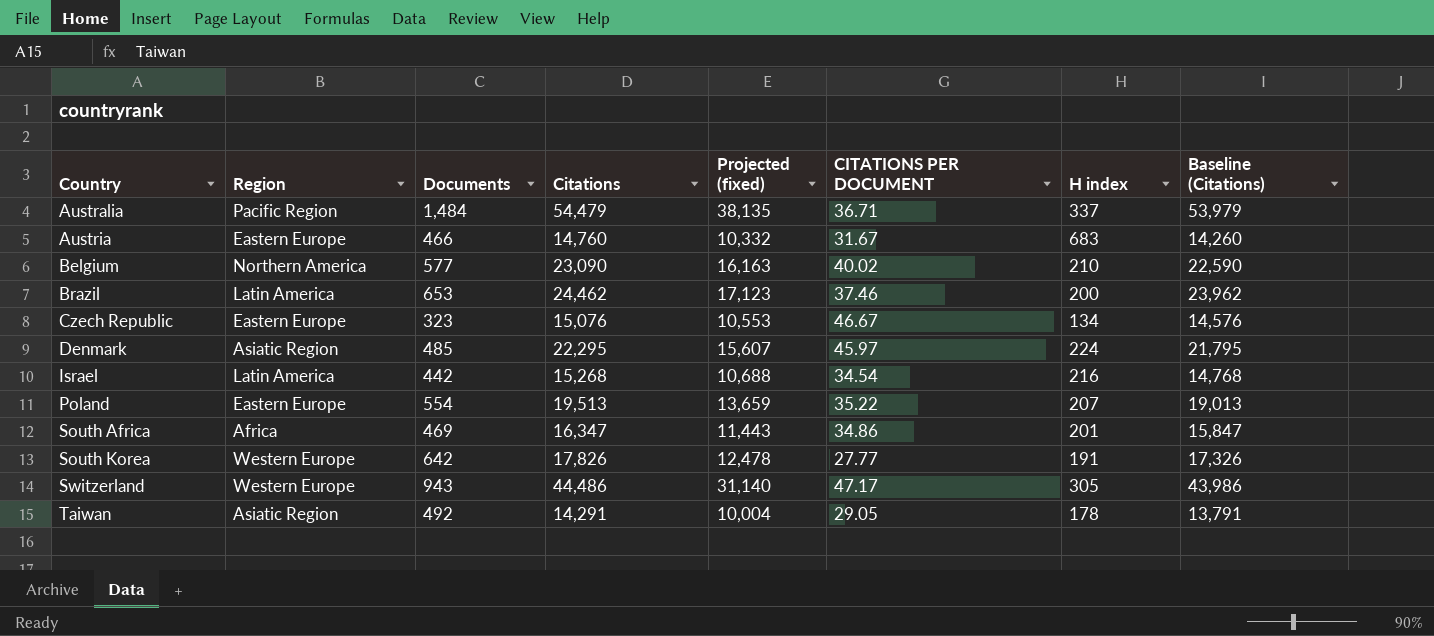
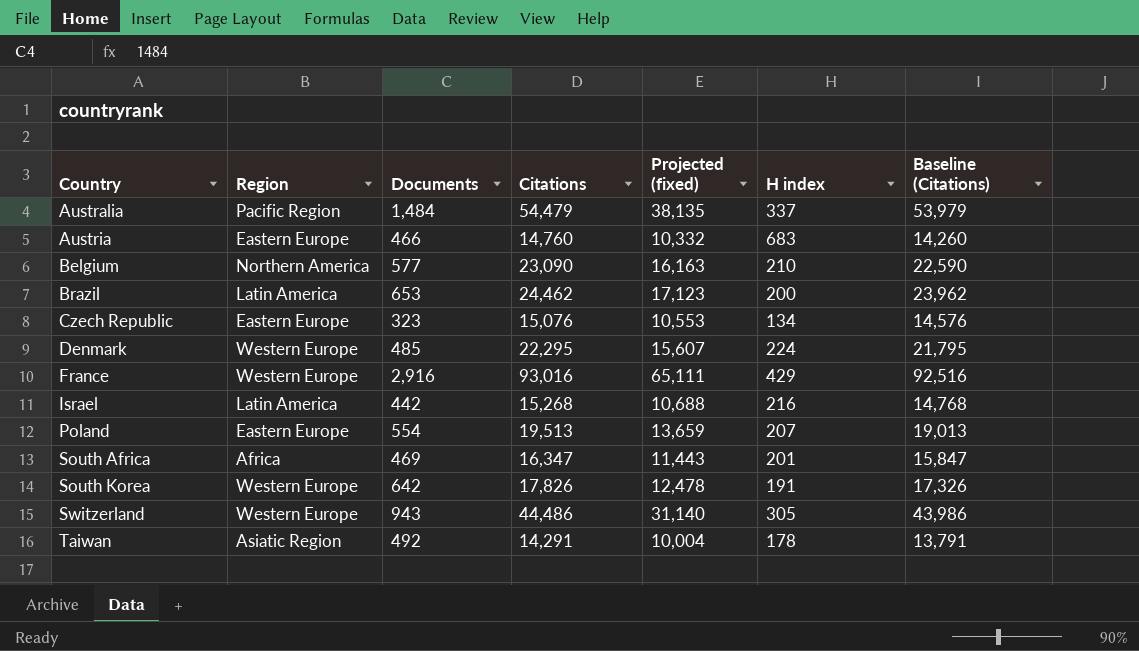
column CITATIONS PER DOCUMENT | formula: [Citations] / [Documents] -> none
Denmark | Region: Asiatic Region -> Western Europe
row France: none -> Western Europe | 2,916 | 93,016 | 65,111 | 429 | 92,516

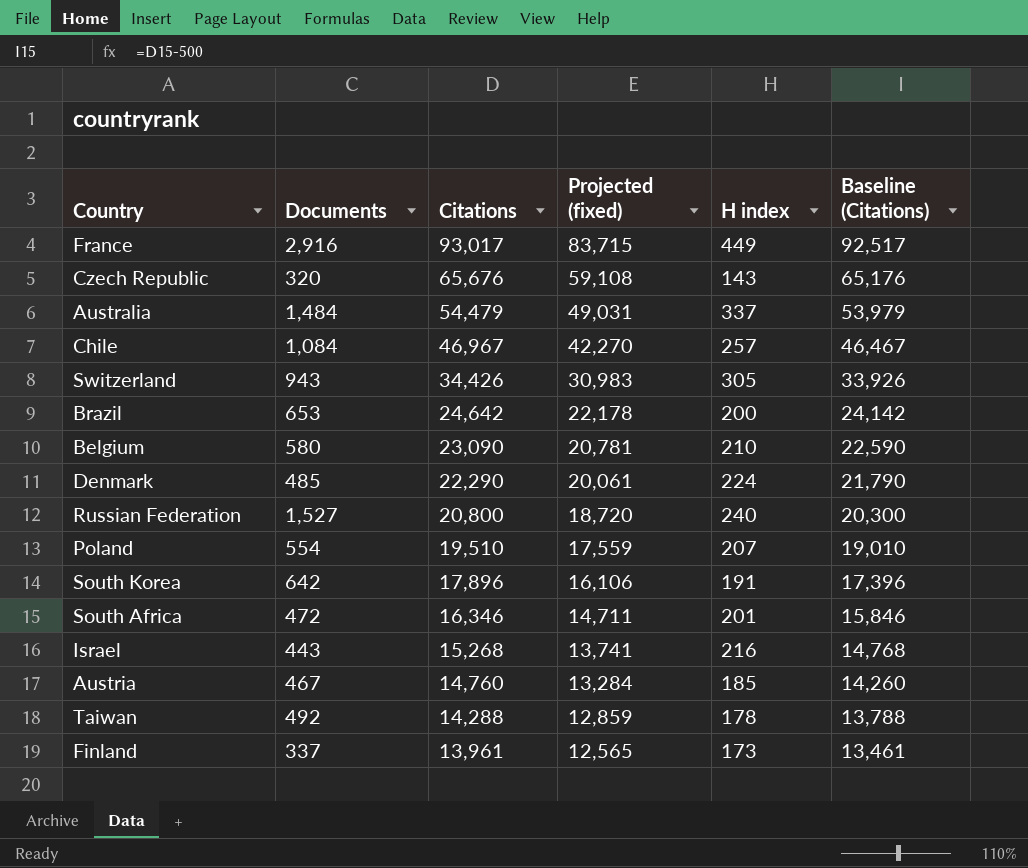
row order: Country ascending -> Citations descending
column Region | position: 2 -> none
column Projected (fixed) | formula: [Citations] * 0.7 -> [Citations] * 0.9
France | Citations: 93,016 -> 93,017
France | H index: 429 -> 449
France | Baseline (Citations): 92,516 -> 92,517
Czech Republic | Documents: 323 -> 320
Czech Republic | Citations: 15,076 -> 65,676
Czech Republic | H index: 134 -> 143
Czech Republic | Baseline (Citations): 14,576 -> 65,176
row Chile: none -> 1,084 | 46,967 | 42,270 | 257 | 46,467
Switzerland | Citations: 44,486 -> 34,426
Switzerland | Baseline (Citations): 43,986 -> 33,926
Brazil | Citations: 24,462 -> 24,642
Brazil | Baseline (Citations): 23,962 -> 24,142
Belgium | Documents: 577 -> 580
Denmark | Citations: 22,295 -> 22,290
Denmark | Baseline (Citations): 21,795 -> 21,790
row Russian Federation: none -> 1,527 | 20,800 | 18,720 | 240 | 20,300
Poland | Citations: 19,513 -> 19,510
Poland | Baseline (Citations): 19,013 -> 19,010
South Korea | Citations: 17,826 -> 17,896
South Korea | Baseline (Citations): 17,326 -> 17,396
South Africa | Documents: 469 -> 472
South Africa | Citations: 16,347 -> 16,346
South Africa | Baseline (Citations): 15,847 -> 15,846
Israel | Documents: 442 -> 443
Austria | Documents: 466 -> 467
Austria | H index: 683 -> 185
Taiwan | Citations: 14,291 -> 14,288
Taiwan | Baseline (Citations): 13,791 -> 13,788
row Finland: none -> 337 | 13,961 | 12,565 | 173 | 13,461

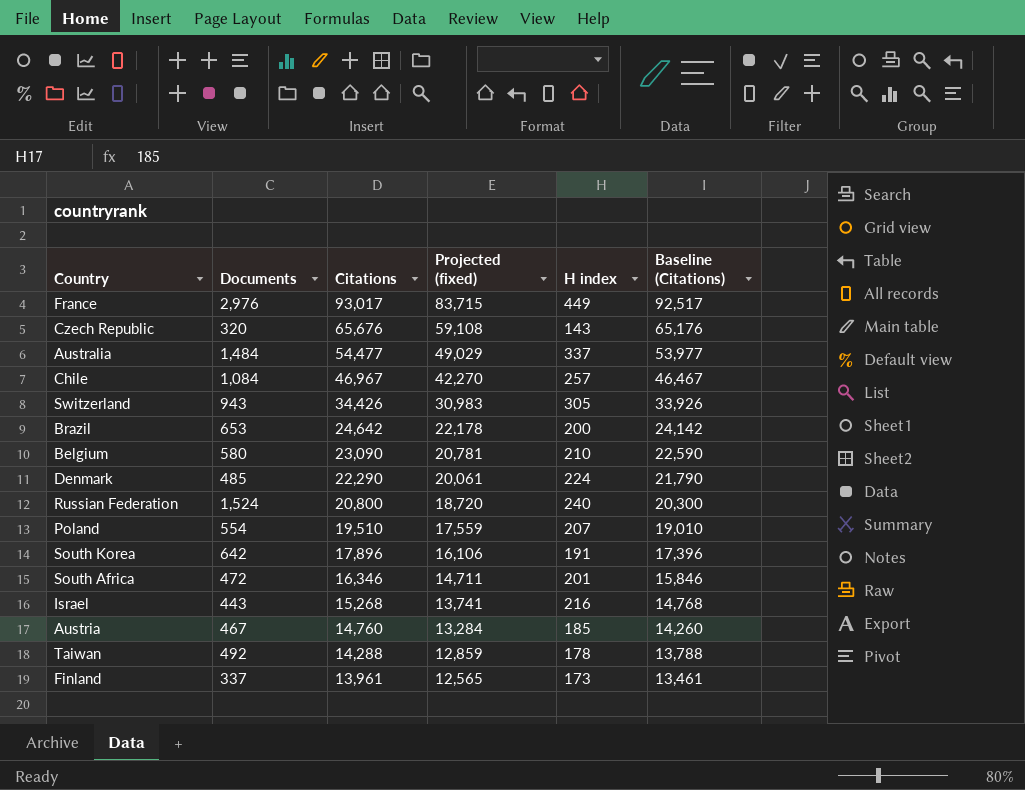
France | Documents: 2,916 -> 2,976
Australia | Citations: 54,479 -> 54,477
Australia | Projected (fixed): 49,031 -> 49,029
Australia | Baseline (Citations): 53,979 -> 53,977
Russian Federation | Documents: 1,527 -> 1,524

